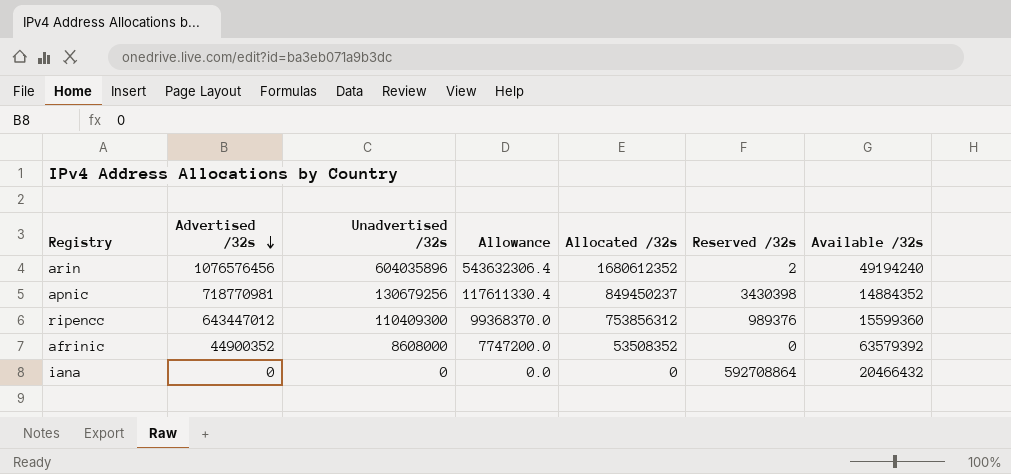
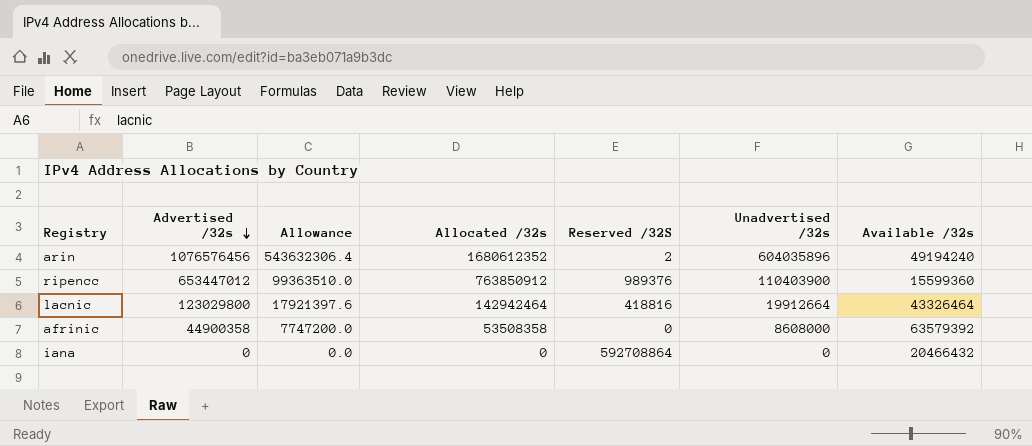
column name: Reserved /32s -> Reserved /32S
column Unadvertised /32s | position: 3 -> 6
row apnic: 718770981 | 130679256 | 117611330.4 | 849450237 | 3430398 | 14884352 -> none
ripencc | Advertised /32s: 643447012 -> 653447012
ripencc | Allowance: 99368370.0 -> 99363510.0
ripencc | Allocated /32s: 753856312 -> 763850912
ripencc | Unadvertised /32s: 110409300 -> 110403900
row lacnic: none -> 123029800 | 17921397.6 | 142942464 | 418816 | 19912664 | 43326464
afrinic | Advertised /32s: 44900352 -> 44900358
afrinic | Allocated /32s: 53508352 -> 53508358

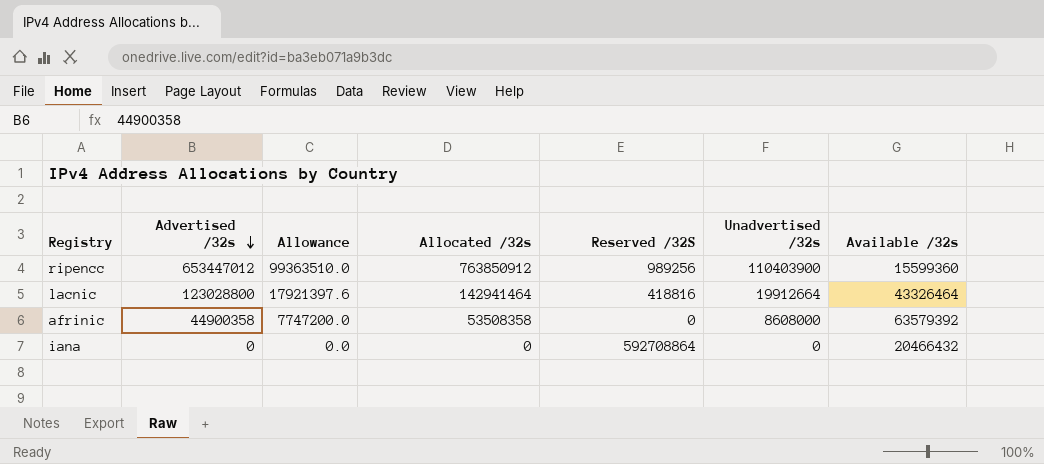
row arin: 1076576456 | 543632306.4 | 1680612352 | 2 | 604035896 | 49194240 -> none
ripencc | Reserved /32S: 989376 -> 989256
lacnic | Advertised /32s: 123029800 -> 123028800
lacnic | Allocated /32s: 142942464 -> 142941464

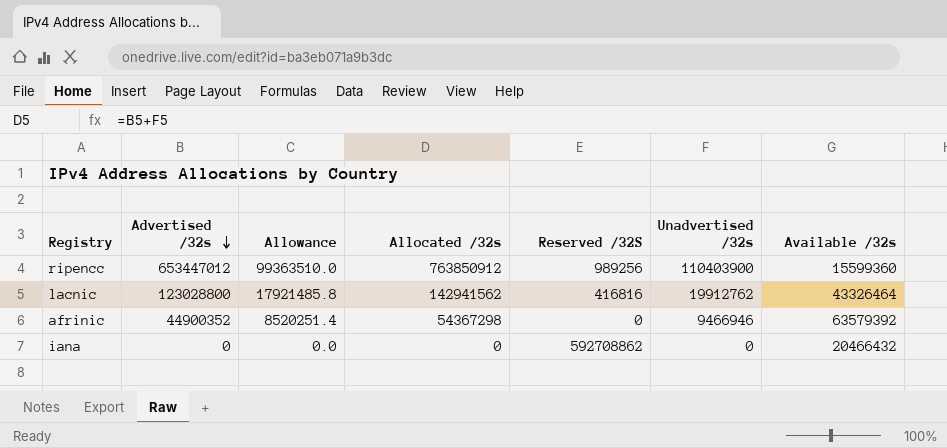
lacnic | Allowance: 17921397.6 -> 17921485.8
lacnic | Allocated /32s: 142941464 -> 142941562
lacnic | Reserved /32S: 418816 -> 416816
lacnic | Unadvertised /32s: 19912664 -> 19912762
afrinic | Advertised /32s: 44900358 -> 44900352
afrinic | Allowance: 7747200.0 -> 8520251.4
afrinic | Allocated /32s: 53508358 -> 54367298
afrinic | Unadvertised /32s: 8608000 -> 9466946
iana | Reserved /32S: 592708864 -> 592708862

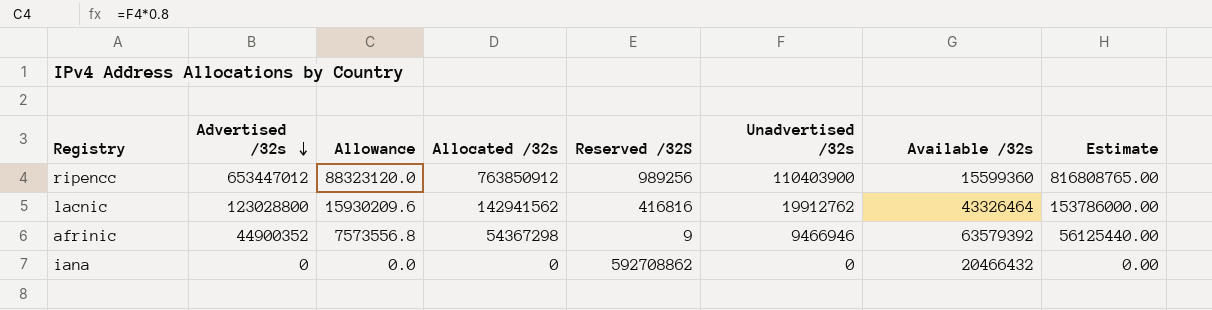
column Allowance | formula: [Unadvertised /32s] * 0.9 -> [Unadvertised /32s] * 0.8
column Estimate | formula: none -> [Advertised /32s] * 1.25
afrinic | Reserved /32S: 0 -> 9

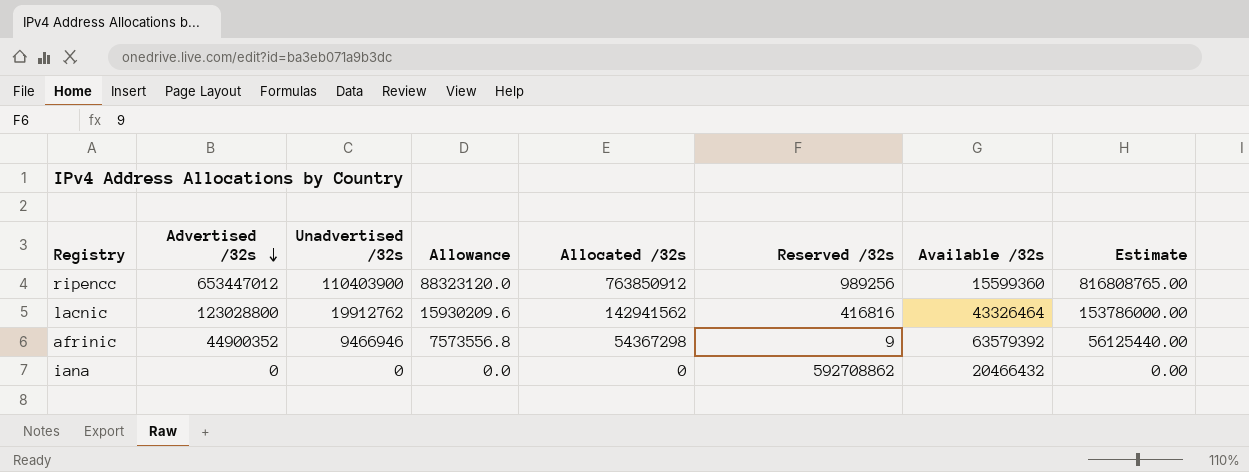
column Unadvertised /32s | position: 6 -> 3
column name: Reserved /32S -> Reserved /32s

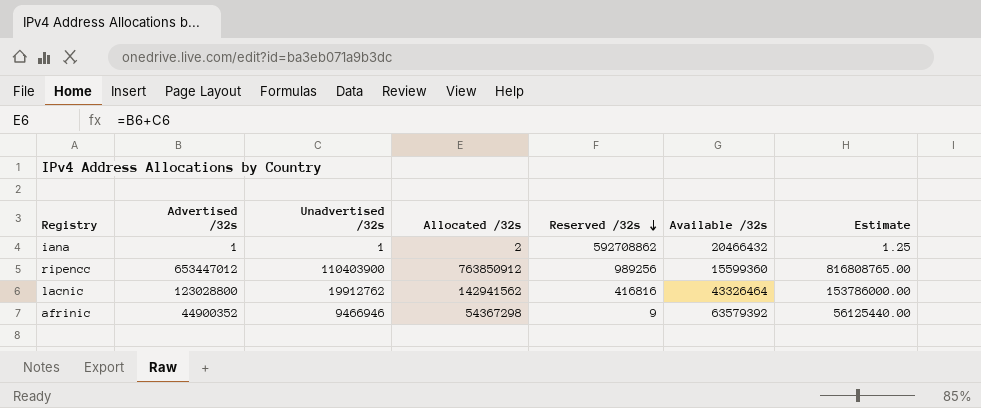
row order: Advertised /32s descending -> Reserved /32s descending
column Allowance | formula: [Unadvertised /32s] * 0.8 -> none
iana | Advertised /32s: 0 -> 1
iana | Unadvertised /32s: 0 -> 1
iana | Allocated /32s: 0 -> 2
iana | Estimate: 0.00 -> 1.25

